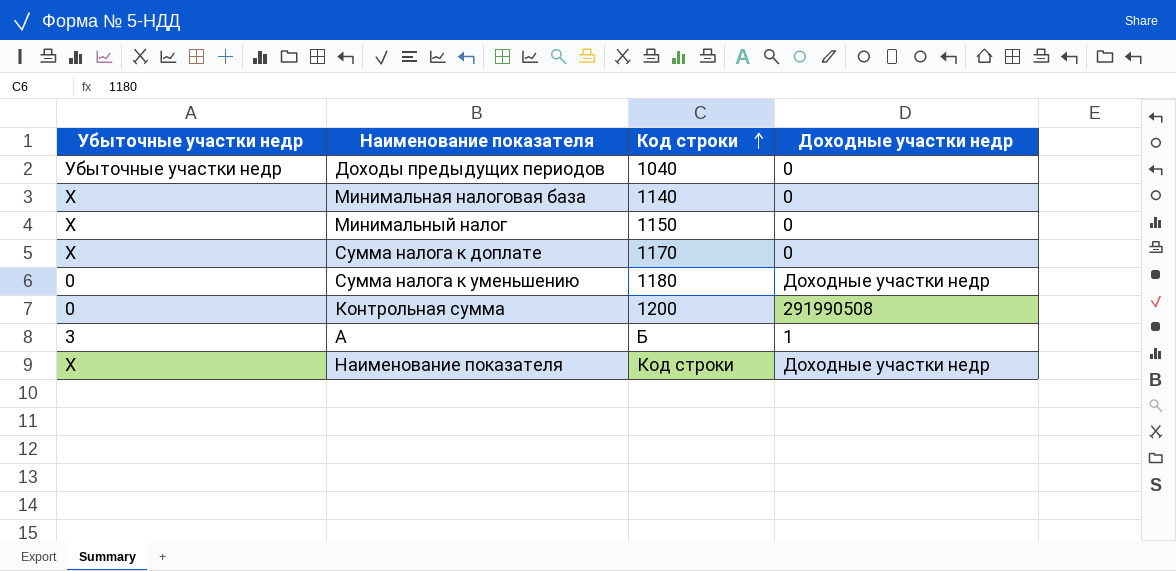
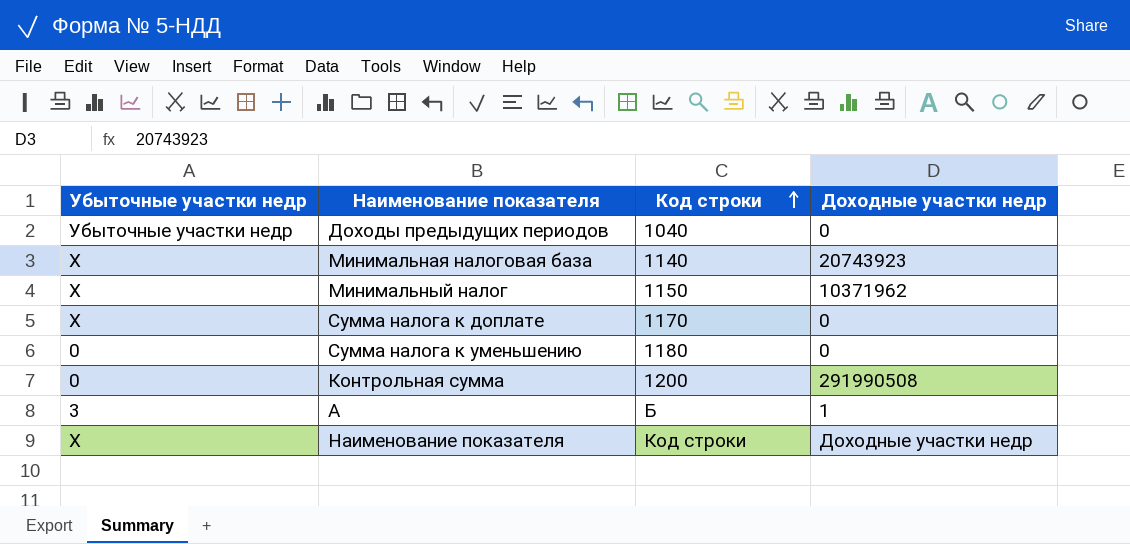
Минимальная налоговая база | Доходные участки недр: 0 -> 20743923
Минимальный налог | Доходные участки недр: 0 -> 10371962
Сумма налога к уменьшению | Доходные участки недр: Доходные участки недр -> 0

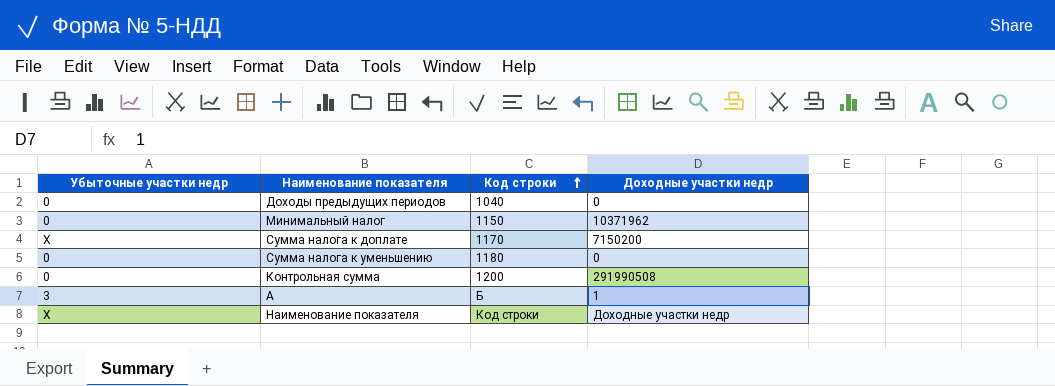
row Минимальная налоговая база: Х | 1140 | 20743923 -> none
Доходы предыдущих периодов | Убыточные участки недр: Убыточные участки недр -> 0
Минимальный налог | Убыточные участки недр: Х -> 0
Сумма налога к доплате | Доходные участки недр: 0 -> 7150200

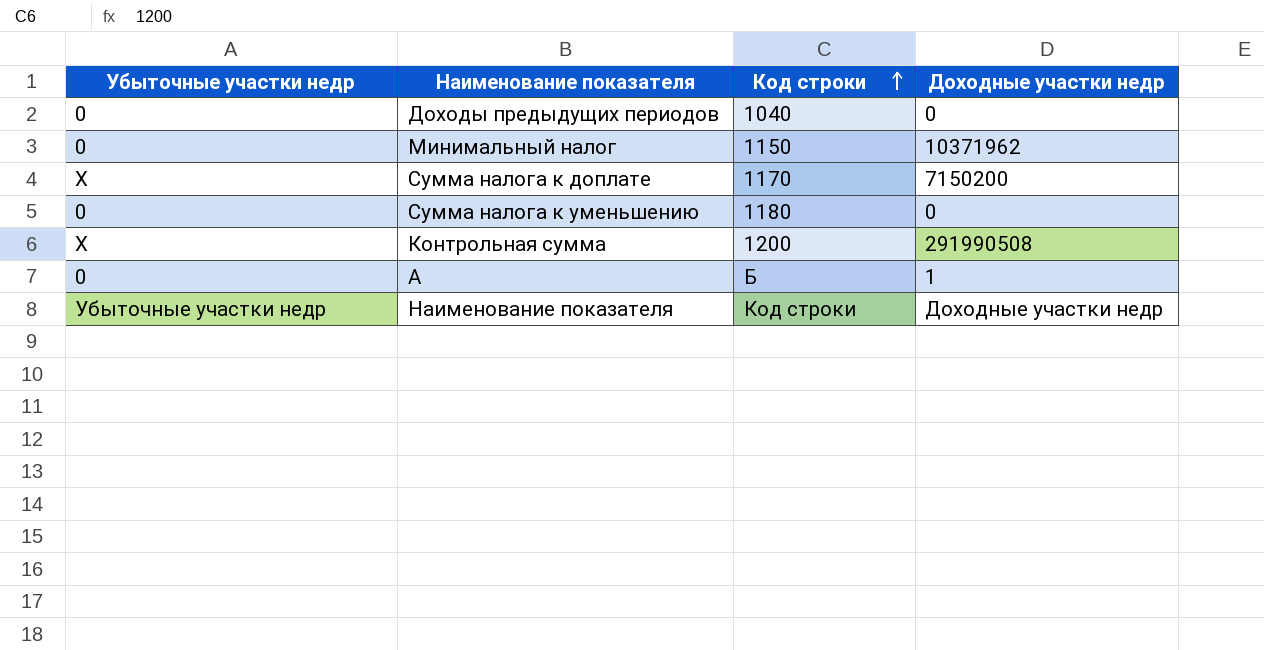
Контрольная сумма | Убыточные участки недр: 0 -> Х
А | Убыточные участки недр: 3 -> 0
Наименование показателя | Убыточные участки недр: Х -> Убыточные участки недр

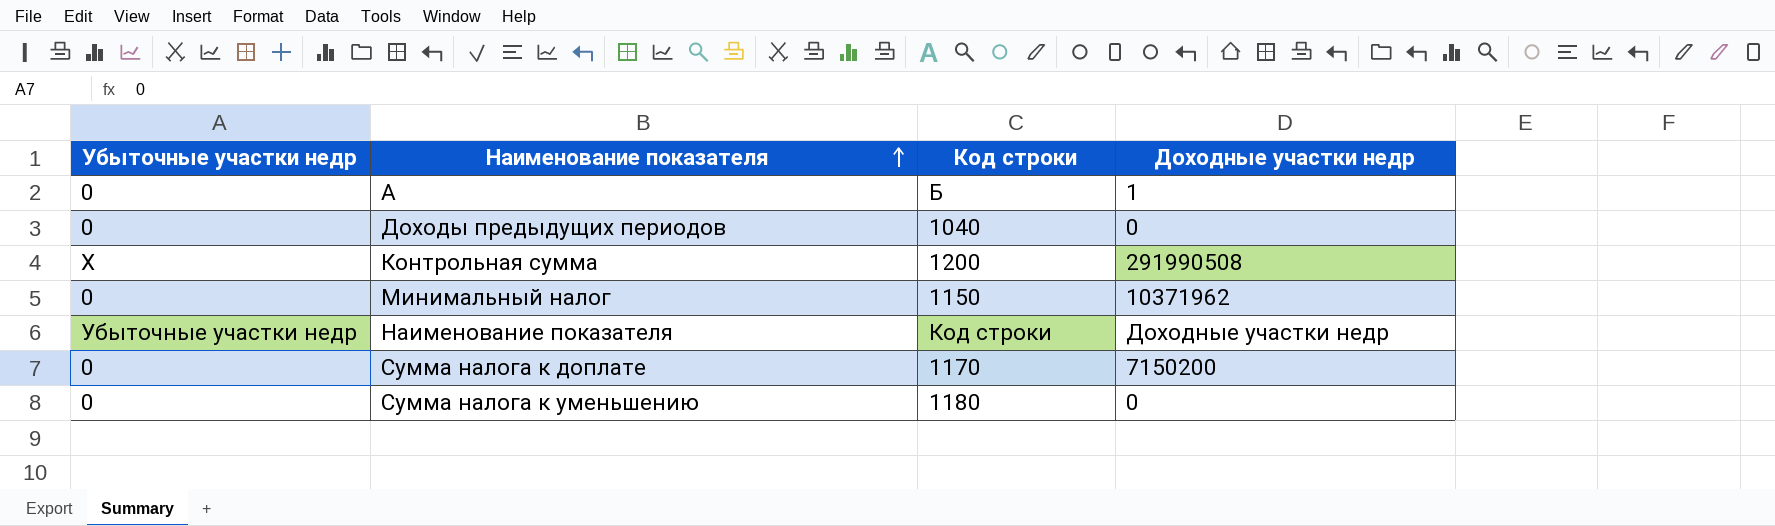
row order: Код строки ascending -> Наименование показателя ascending
Сумма налога к доплате | Убыточные участки недр: Х -> 0

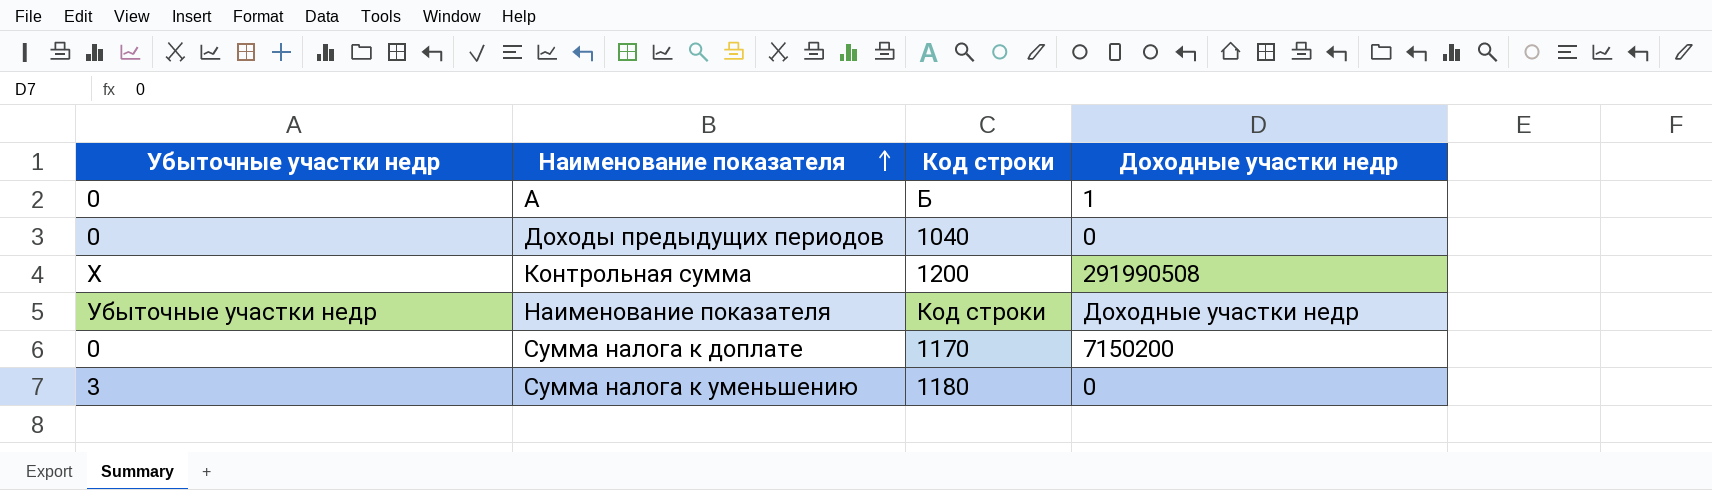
row Минимальный налог: 0 | 1150 | 10371962 -> none
Сумма налога к уменьшению | Убыточные участки недр: 0 -> 3

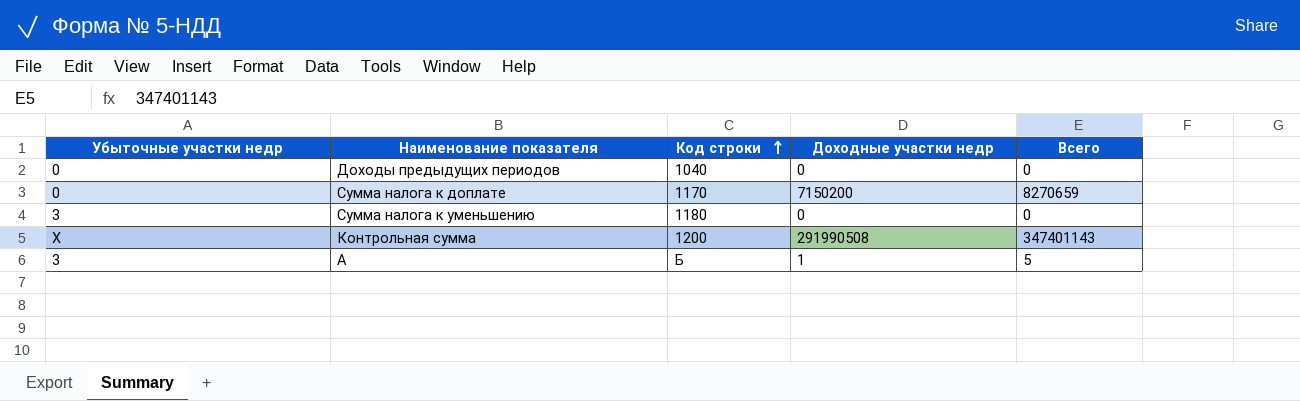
row order: Наименование показателя ascending -> Код строки ascending
column Всего | position: none -> 5
row Наименование показателя: Убыточные участки недр | Код строки | Доходные участки недр -> none
А | Убыточные участки недр: 0 -> 3

